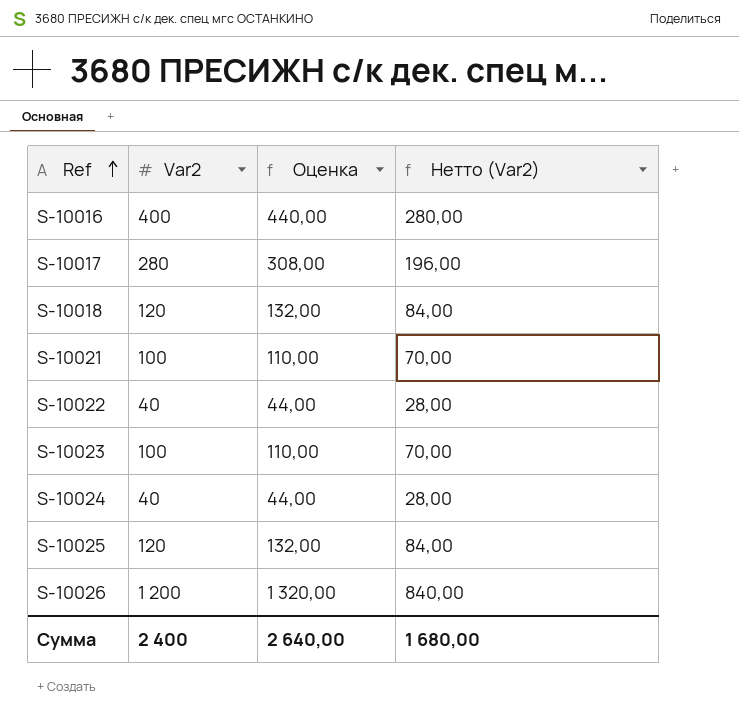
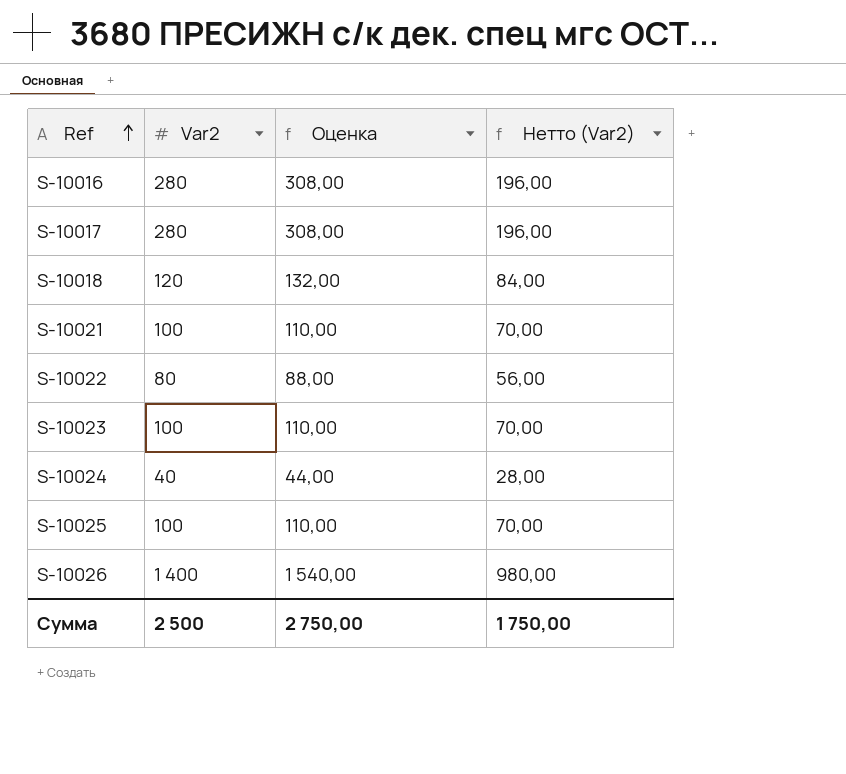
S-10016 | Var2: 400 -> 280
S-10016 | Оценка: 440,00 -> 308,00
S-10016 | Нетто (Var2): 280,00 -> 196,00
S-10022 | Var2: 40 -> 80
S-10022 | Оценка: 44,00 -> 88,00
S-10022 | Нетто (Var2): 28,00 -> 56,00
S-10025 | Var2: 120 -> 100
S-10025 | Оценка: 132,00 -> 110,00
S-10025 | Нетто (Var2): 84,00 -> 70,00
S-10026 | Var2: 1 200 -> 1 400
S-10026 | Оценка: 1 320,00 -> 1 540,00
S-10026 | Нетто (Var2): 840,00 -> 980,00
Сумма | Var2: 2 400 -> 2 500
Сумма | Оценка: 2 640,00 -> 2 750,00
Сумма | Нетто (Var2): 1 680,00 -> 1 750,00

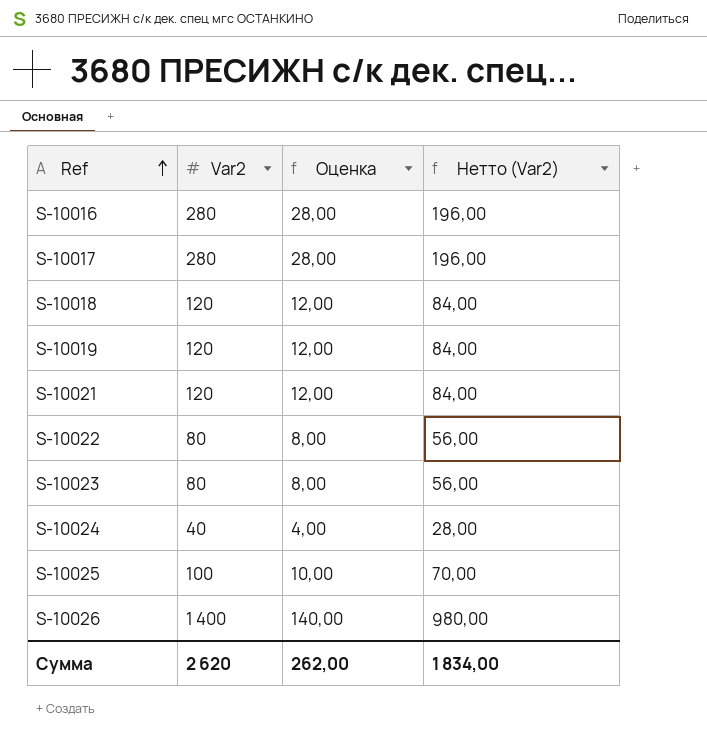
column Оценка | formula: [Var2] * 1,1 -> [Var2] * 0,1
row S-10019: none -> 120 | 12,00 | 84,00
S-10021 | Var2: 100 -> 120
S-10021 | Нетто (Var2): 70,00 -> 84,00
S-10023 | Var2: 100 -> 80
S-10023 | Нетто (Var2): 70,00 -> 56,00
Сумма | Var2: 2 500 -> 2 620
Сумма | Оценка: 2 750,00 -> 262,00
Сумма | Нетто (Var2): 1 750,00 -> 1 834,00

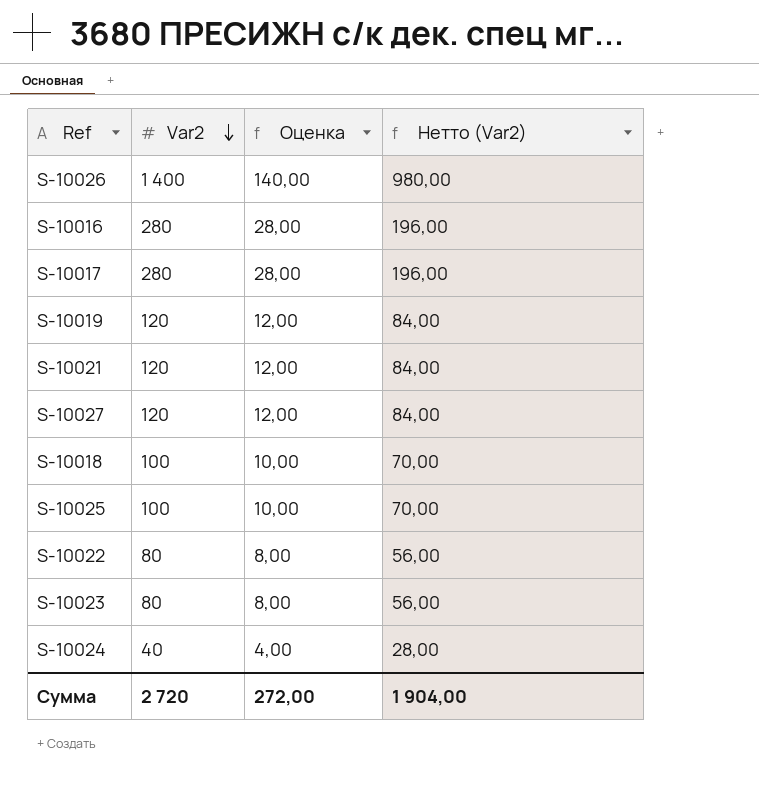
row order: Ref ascending -> Var2 descending
row S-10027: none -> 120 | 12,00 | 84,00
S-10018 | Var2: 120 -> 100
S-10018 | Оценка: 12,00 -> 10,00
S-10018 | Нетто (Var2): 84,00 -> 70,00
Сумма | Var2: 2 620 -> 2 720
Сумма | Оценка: 262,00 -> 272,00
Сумма | Нетто (Var2): 1 834,00 -> 1 904,00

